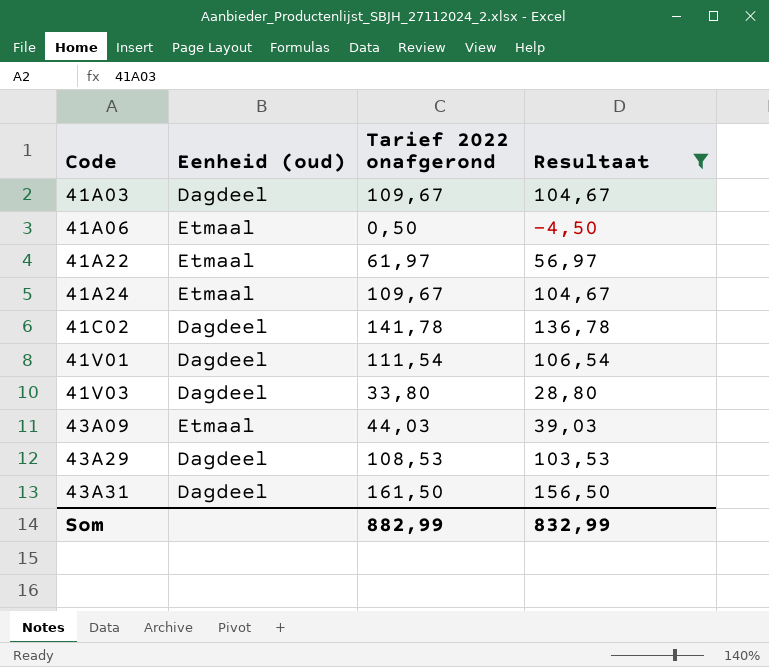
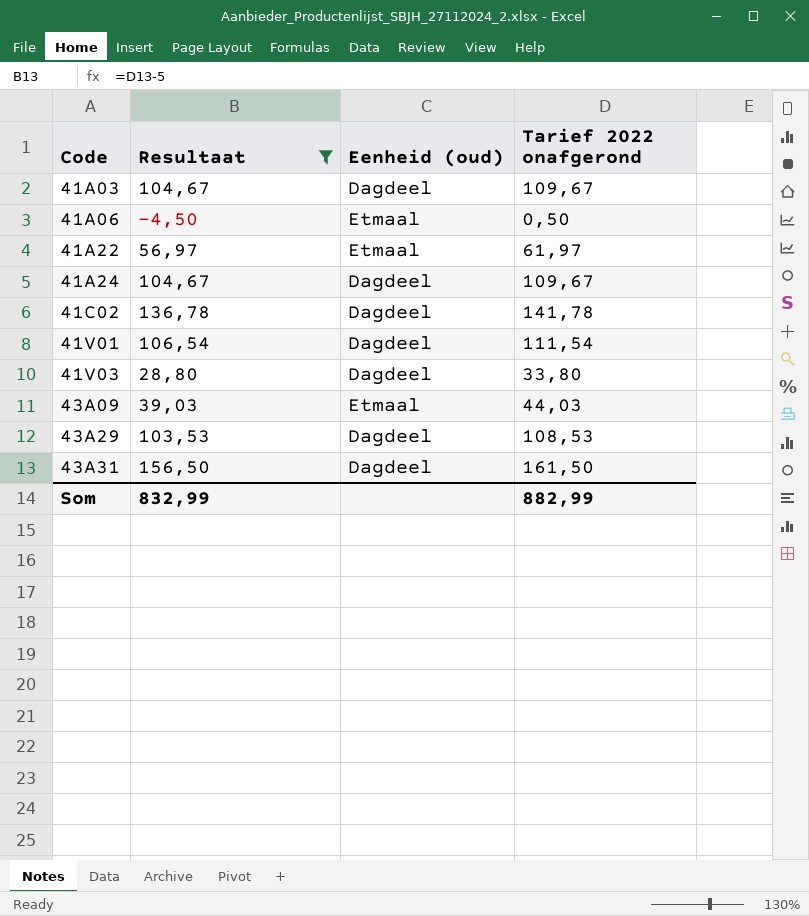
column Resultaat | position: 4 -> 2
41A24 | Eenheid (oud): Etmaal -> Dagdeel

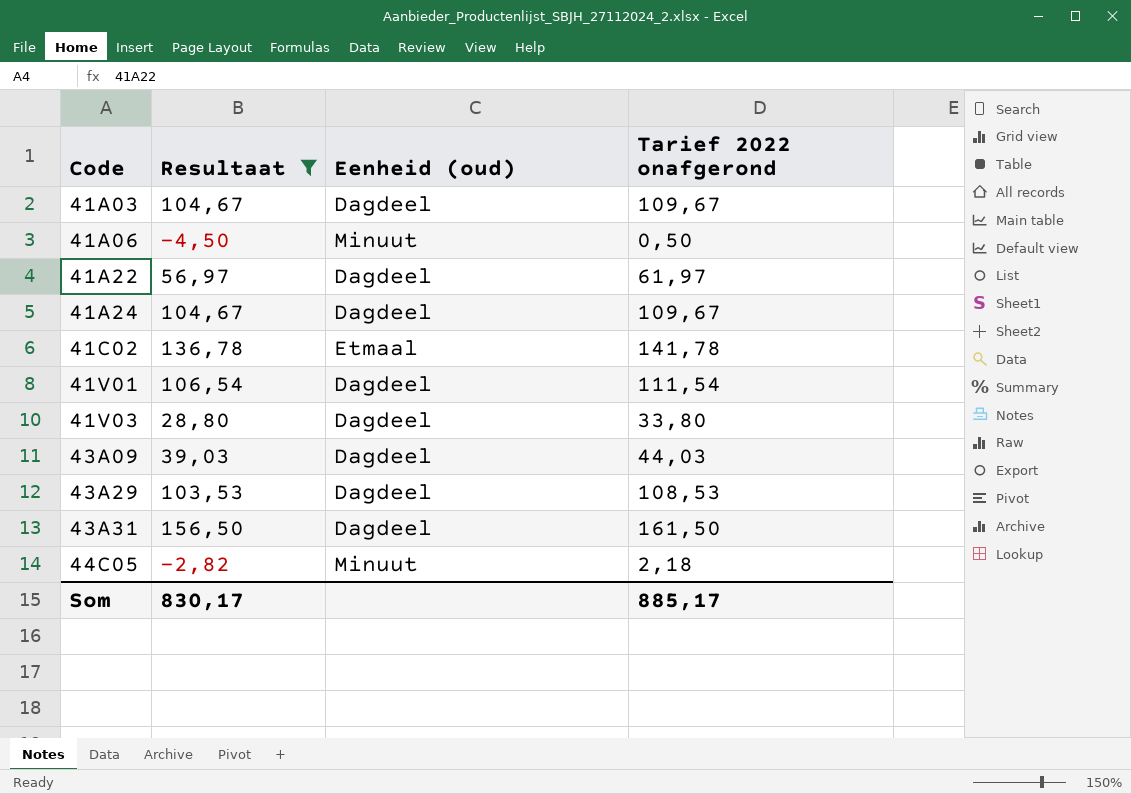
41A06 | Eenheid (oud): Etmaal -> Minuut
41A22 | Eenheid (oud): Etmaal -> Dagdeel
41C02 | Eenheid (oud): Dagdeel -> Etmaal
43A09 | Eenheid (oud): Etmaal -> Dagdeel
row 44C05: none -> -2,82 | Minuut | 2,18
Som | Resultaat: 832,99 -> 830,17
Som | Tarief 2022 onafgerond: 882,99 -> 885,17

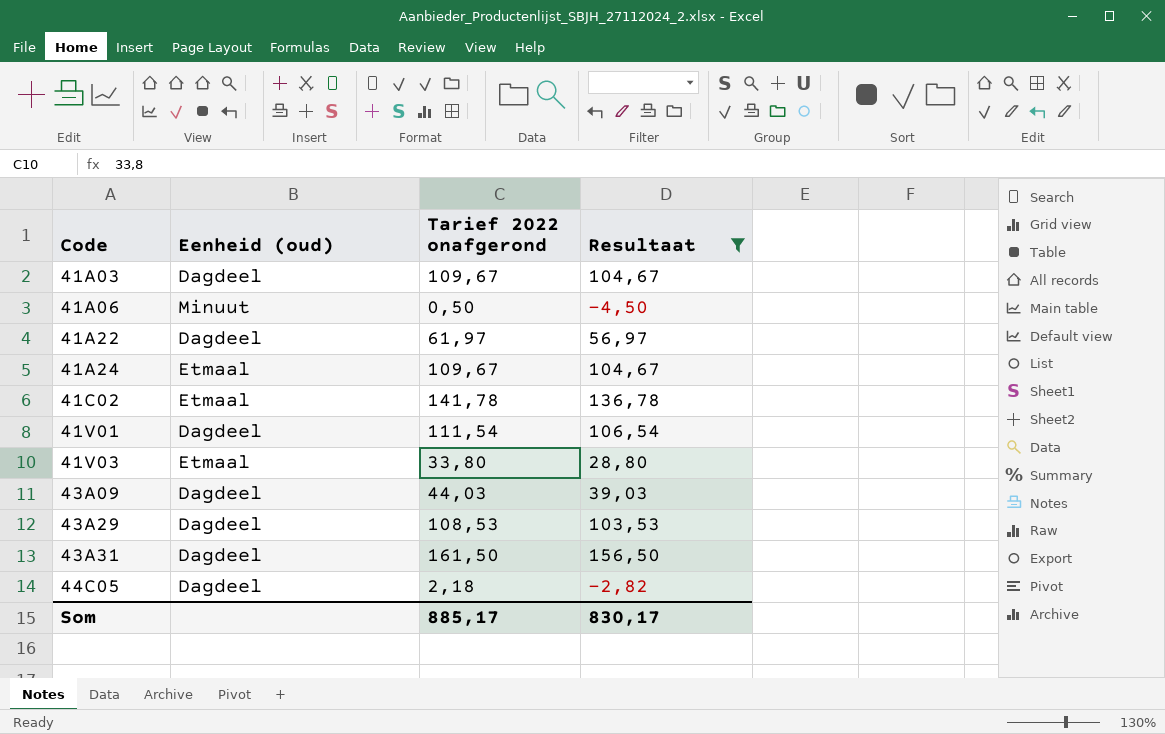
column Resultaat | position: 2 -> 4
41A24 | Eenheid (oud): Dagdeel -> Etmaal
41V03 | Eenheid (oud): Dagdeel -> Etmaal
44C05 | Eenheid (oud): Minuut -> Dagdeel

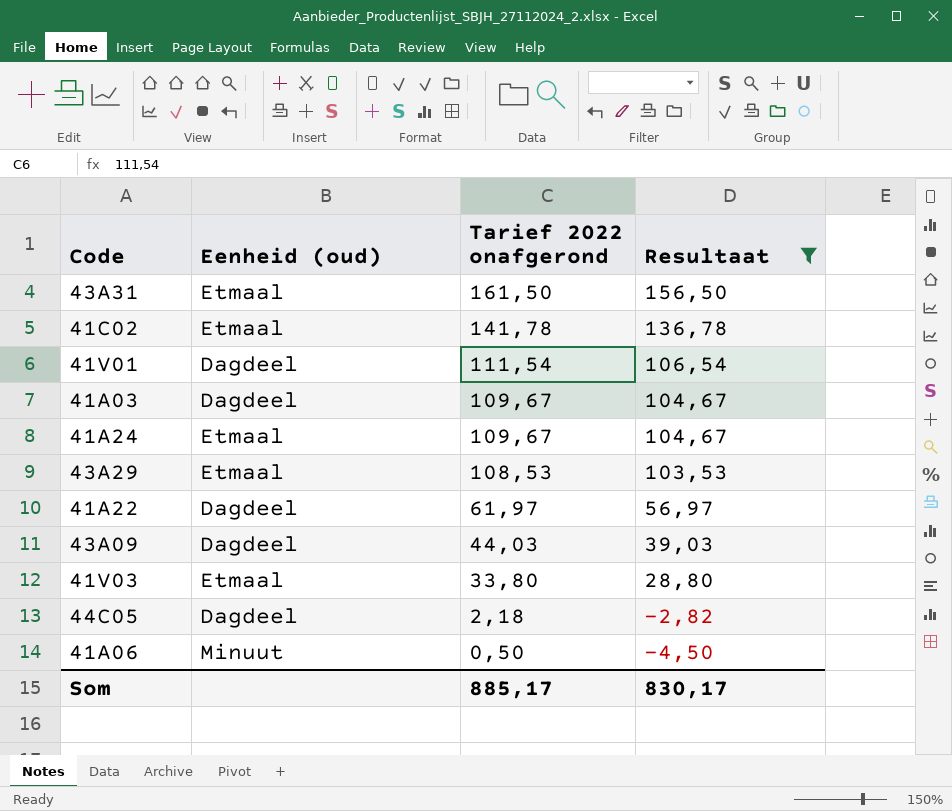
row order: Code ascending -> Tarief 2022 onafgerond descending
43A31 | Eenheid (oud): Dagdeel -> Etmaal
43A29 | Eenheid (oud): Dagdeel -> Etmaal

